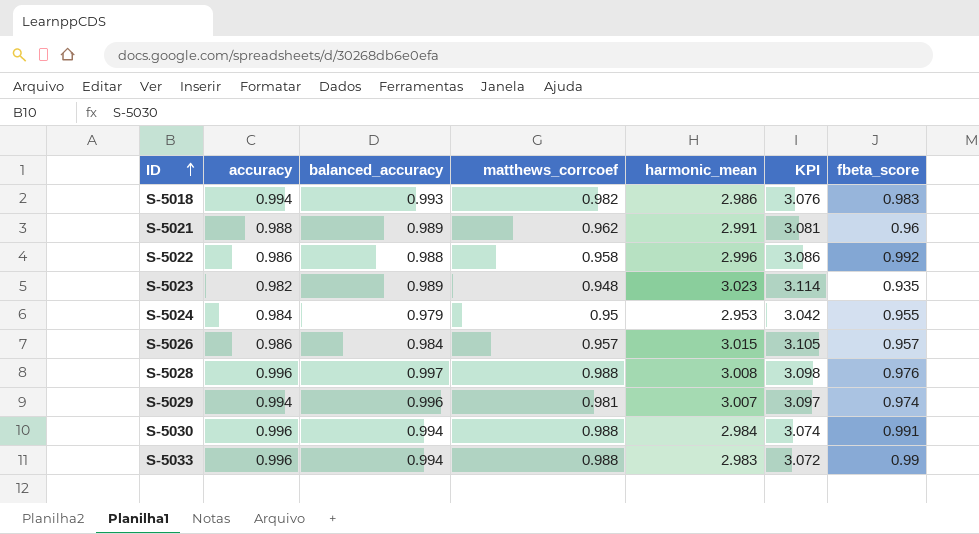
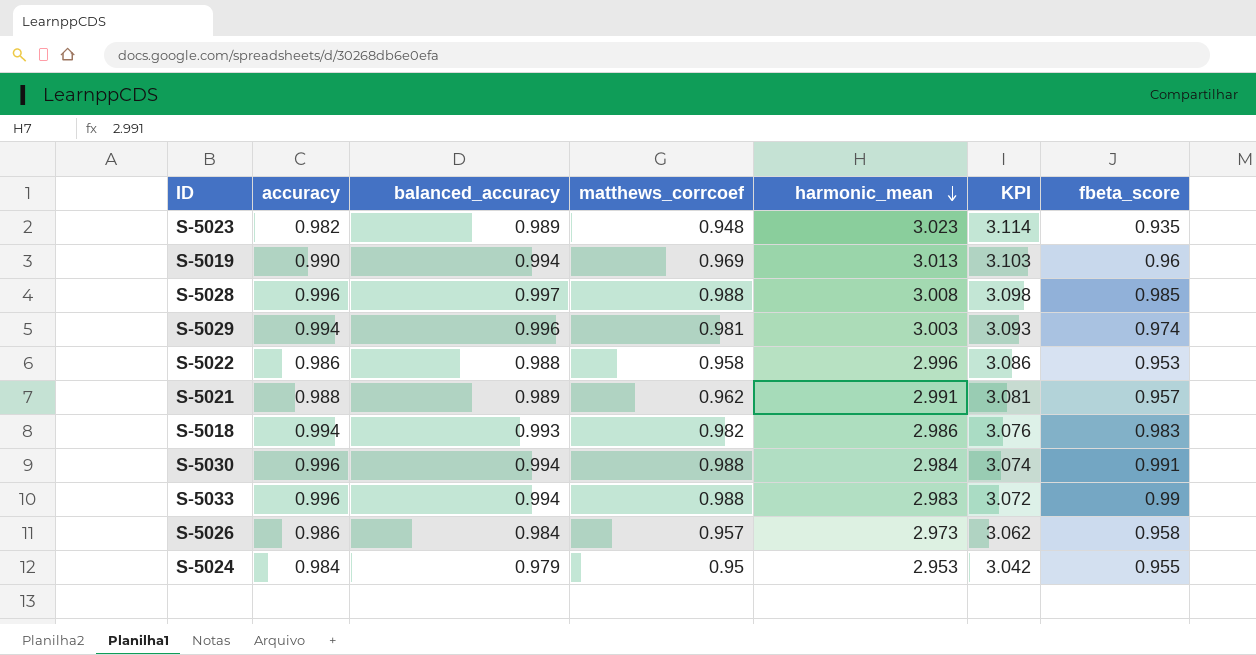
row order: ID ascending -> harmonic_mean descending
row S-5019: none -> 0.990 | 0.994 | 0.969 | 3.013 | 3.103 | 0.96
S-5028 | fbeta_score: 0.976 -> 0.985
S-5029 | harmonic_mean: 3.007 -> 3.003
S-5029 | KPI: 3.097 -> 3.093
S-5022 | fbeta_score: 0.992 -> 0.953
S-5021 | fbeta_score: 0.96 -> 0.957
S-5026 | harmonic_mean: 3.015 -> 2.973
S-5026 | KPI: 3.105 -> 3.062
S-5026 | fbeta_score: 0.957 -> 0.958

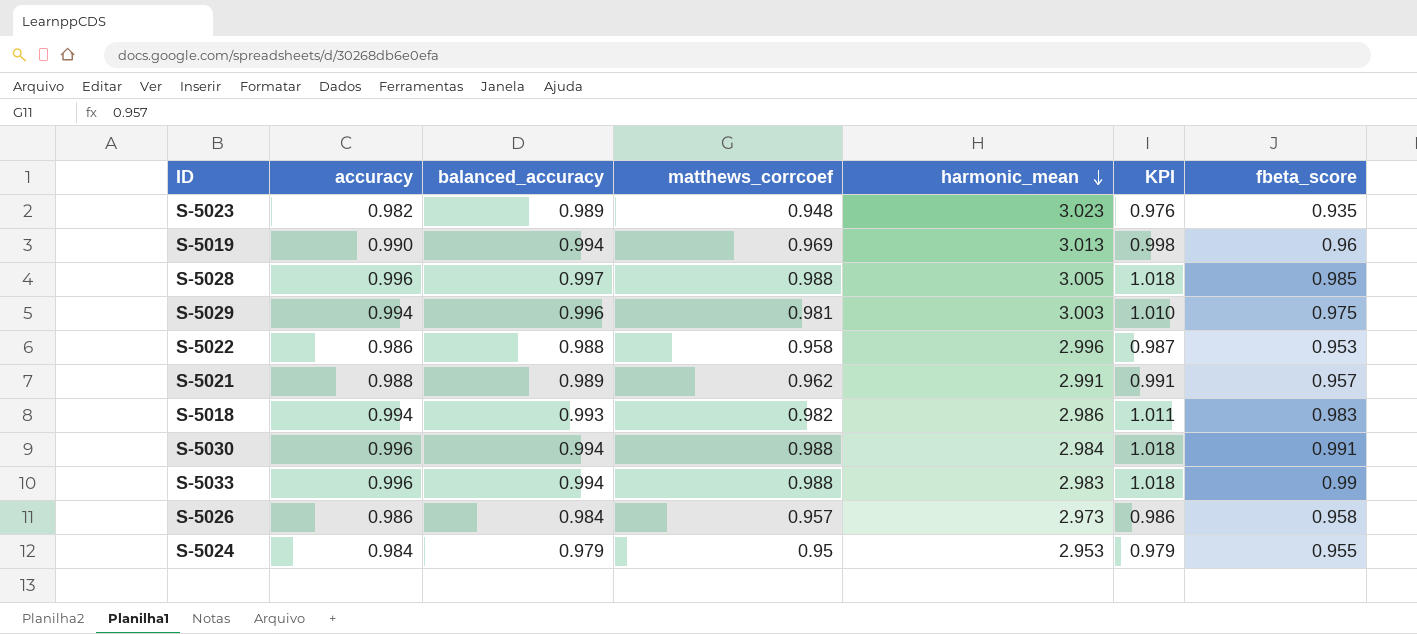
column KPI | formula: [harmonic_mean] * 1.03 -> [matthews_corrcoef] * 1.03
S-5028 | harmonic_mean: 3.008 -> 3.005
S-5029 | fbeta_score: 0.974 -> 0.975

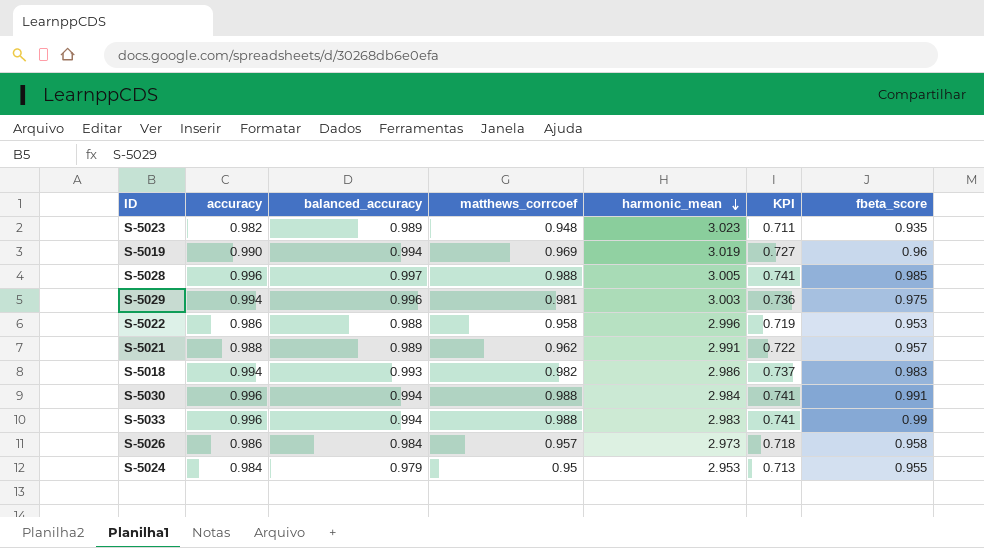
column KPI | formula: [matthews_corrcoef] * 1.03 -> [matthews_corrcoef] * 0.75
S-5019 | harmonic_mean: 3.013 -> 3.019

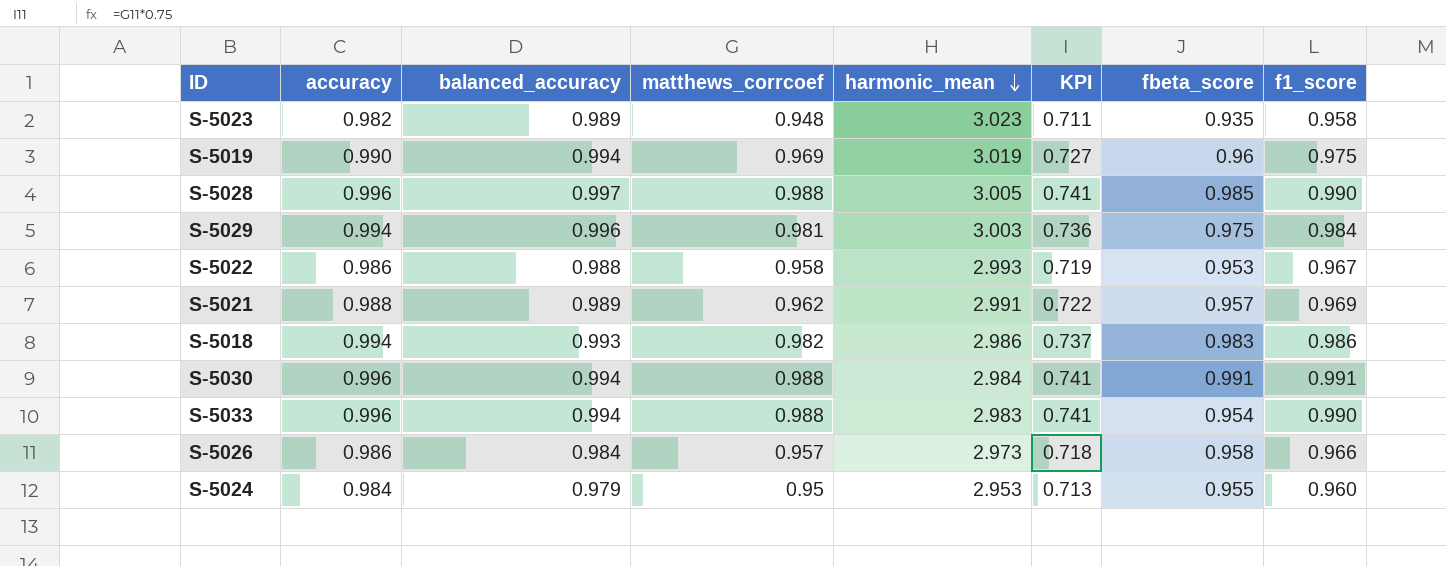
column f1_score | position: none -> 8
S-5022 | harmonic_mean: 2.996 -> 2.993
S-5033 | fbeta_score: 0.99 -> 0.954

